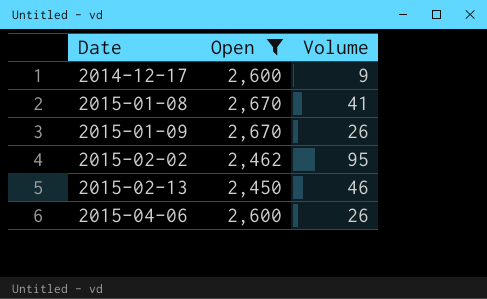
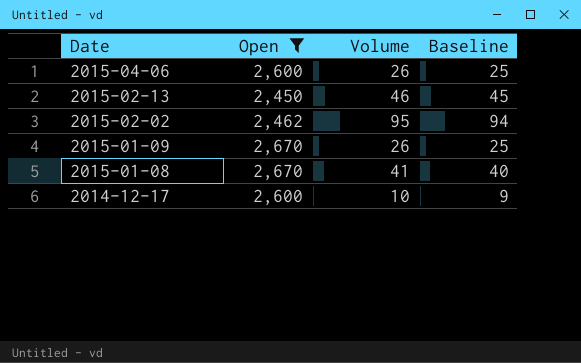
row order: Date ascending -> Date descending
column Baseline | formula: none -> [Volume] - 1
2014-12-17 | Volume: 9 -> 10

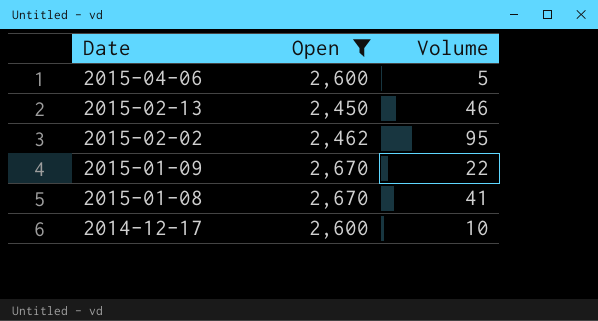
column Baseline | formula: [Volume] - 1 -> none
2015-04-06 | Volume: 26 -> 5
2015-01-09 | Volume: 26 -> 22

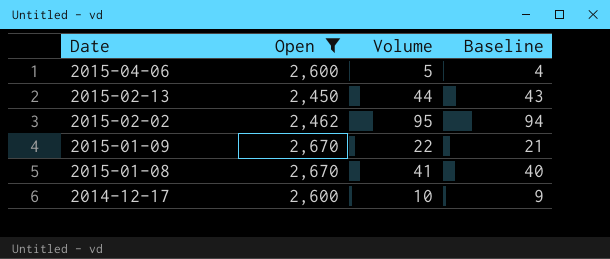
column Baseline | formula: none -> [Volume] - 1
2015-02-13 | Volume: 46 -> 44

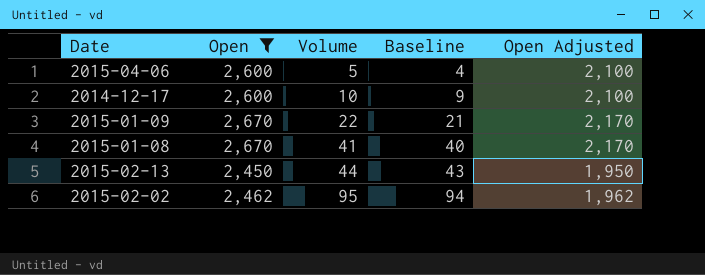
row order: Date descending -> Volume ascending
column Open Adjusted | formula: none -> [Open] - 500

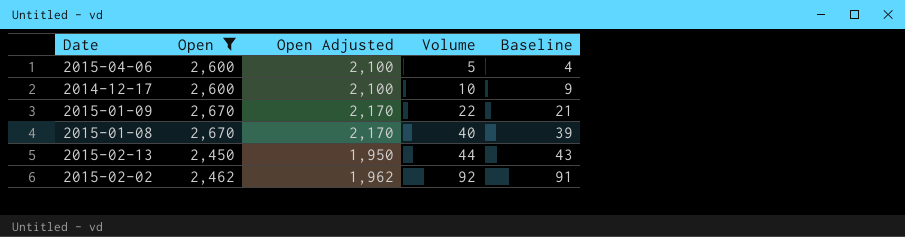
column Open Adjusted | position: 5 -> 3
2015-01-08 | Volume: 41 -> 40
2015-01-08 | Baseline: 40 -> 39
2015-02-02 | Volume: 95 -> 92
2015-02-02 | Baseline: 94 -> 91

